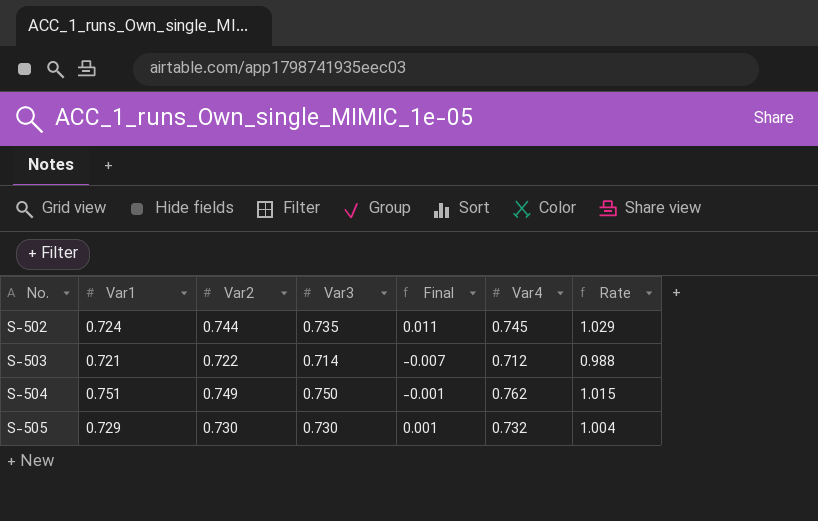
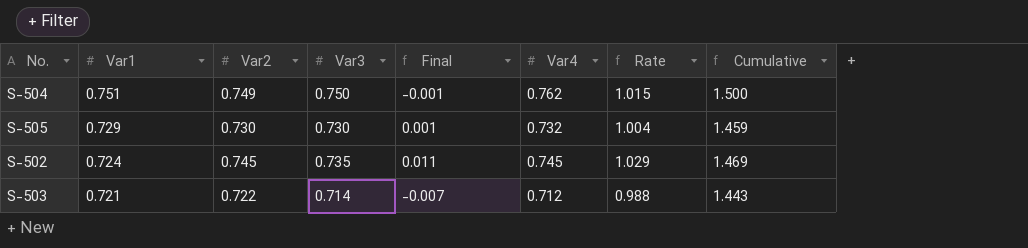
row order: No. ascending -> Var1 descending
column Cumulative | formula: none -> [Var1] + [Var2]
S-502 | Var2: 0.744 -> 0.745

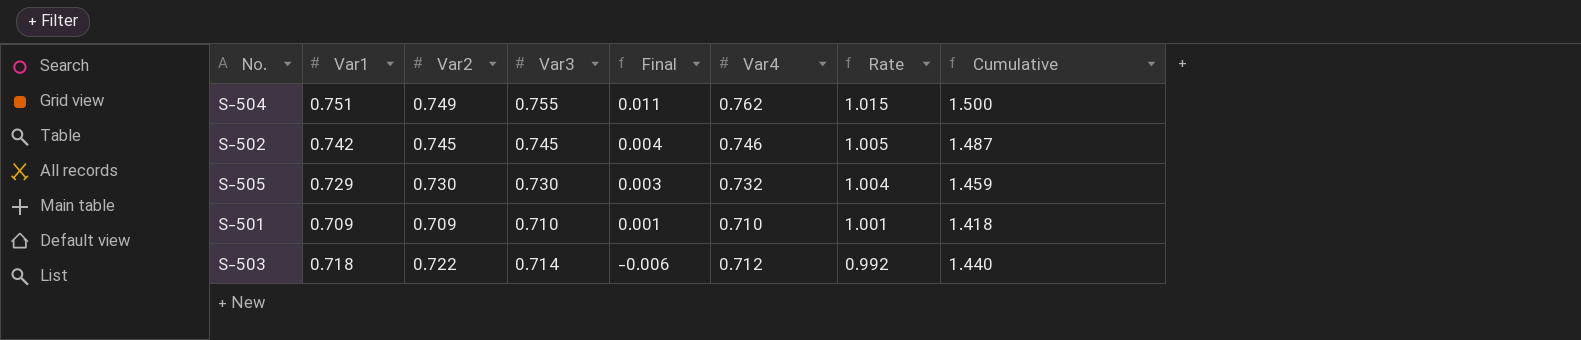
row order: Var1 descending -> Final descending
column Final | formula: [Var3] - [Var1] -> [Var4] - [Var1]
S-504 | Var3: 0.750 -> 0.755
S-502 | Var1: 0.724 -> 0.742
S-502 | Var3: 0.735 -> 0.745
S-502 | Var4: 0.745 -> 0.746
S-502 | Rate: 1.029 -> 1.005
S-502 | Cumulative: 1.469 -> 1.487
row S-501: none -> 0.709 | 0.709 | 0.710 | 0.001 | 0.710 | 1.001 | 1.418
S-503 | Var1: 0.721 -> 0.718
S-503 | Rate: 0.988 -> 0.992
S-503 | Cumulative: 1.443 -> 1.440

